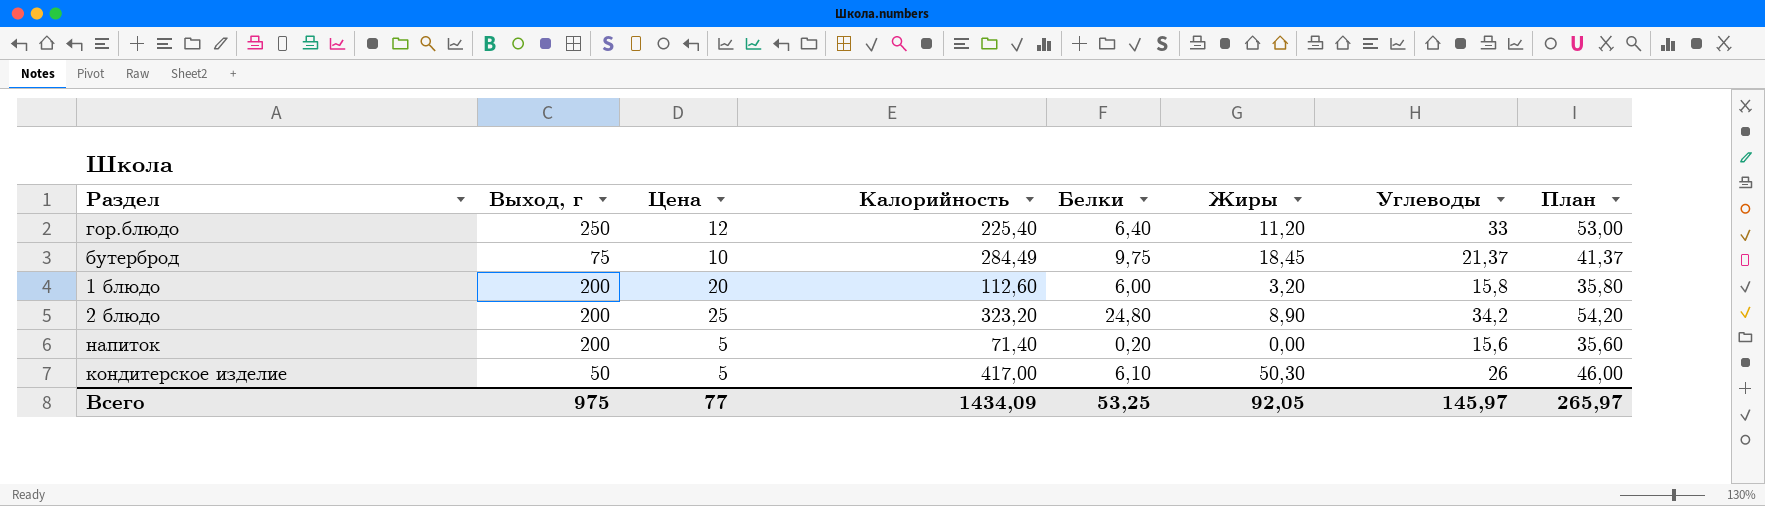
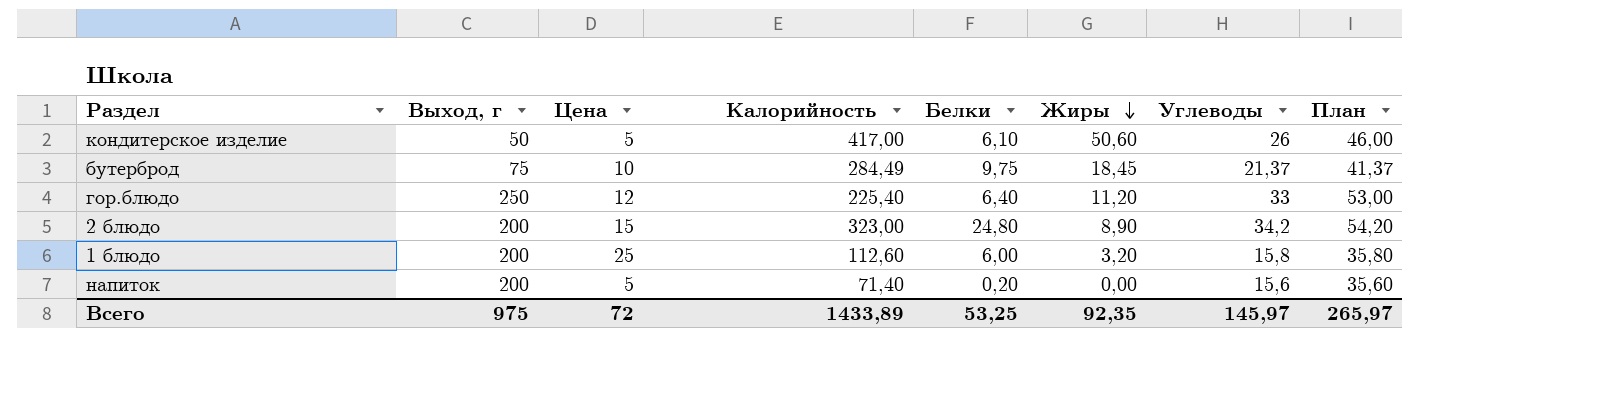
row order: none -> Жиры descending
кондитерское изделие | Жиры: 50,30 -> 50,60
2 блюдо | Цена: 25 -> 15
2 блюдо | Калорийность: 323,20 -> 323,00
1 блюдо | Цена: 20 -> 25
Всего | Цена: 77 -> 72
Всего | Калорийность: 1434,09 -> 1433,89
Всего | Жиры: 92,05 -> 92,35

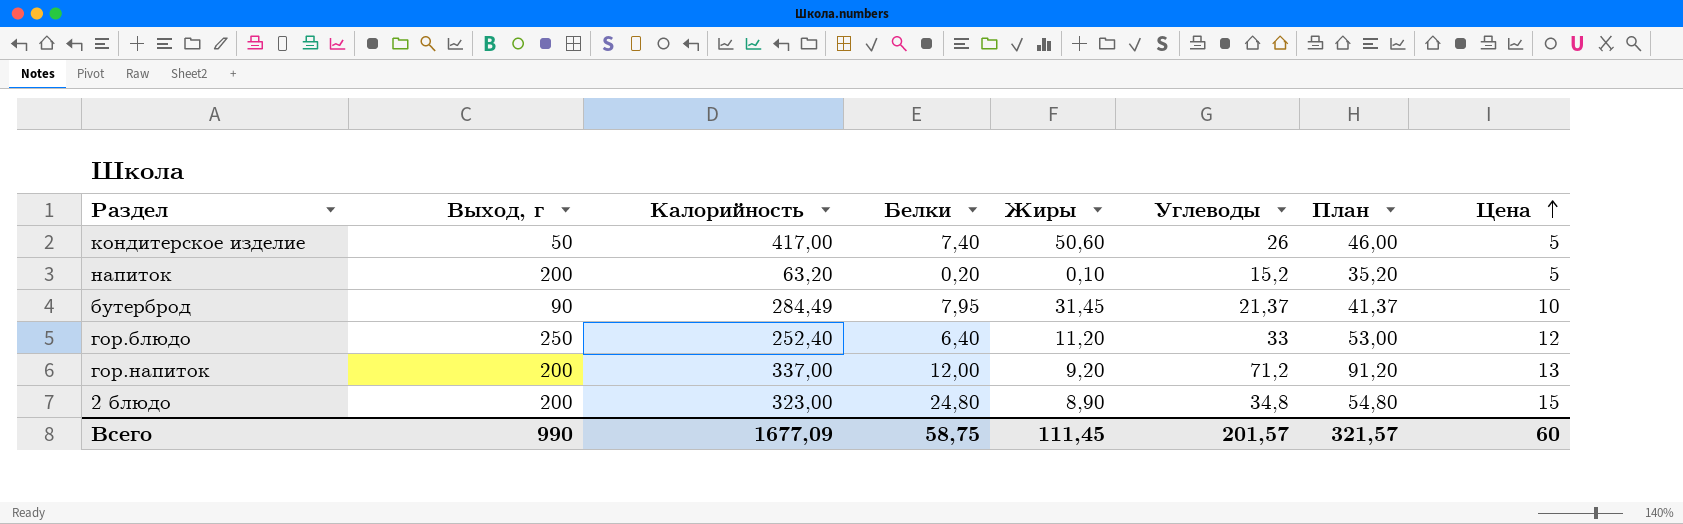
row order: Жиры descending -> Цена ascending
column Цена | position: 3 -> 8
row 1 блюдо: 200 | 25 | 112,60 | 6,00 | 3,20 | 15,8 | 35,80 -> none
кондитерское изделие | Белки: 6,10 -> 7,40
напиток | Калорийность: 71,40 -> 63,20
напиток | Жиры: 0,00 -> 0,10
напиток | Углеводы: 15,6 -> 15,2
напиток | План: 35,60 -> 35,20
бутерброд | Выход, г: 75 -> 90
бутерброд | Белки: 9,75 -> 7,95
бутерброд | Жиры: 18,45 -> 31,45
гор.блюдо | Калорийность: 225,40 -> 252,40
row гор.напиток: none -> 200 | 337,00 | 12,00 | 9,20 | 71,2 | 91,20 | 13
2 блюдо | Углеводы: 34,2 -> 34,8
2 блюдо | План: 54,20 -> 54,80
Всего | Выход, г: 975 -> 990
Всего | Калорийность: 1433,89 -> 1677,09
Всего | Белки: 53,25 -> 58,75
Всего | Жиры: 92,35 -> 111,45
Всего | Углеводы: 145,97 -> 201,57
Всего | План: 265,97 -> 321,57
Всего | Цена: 72 -> 60

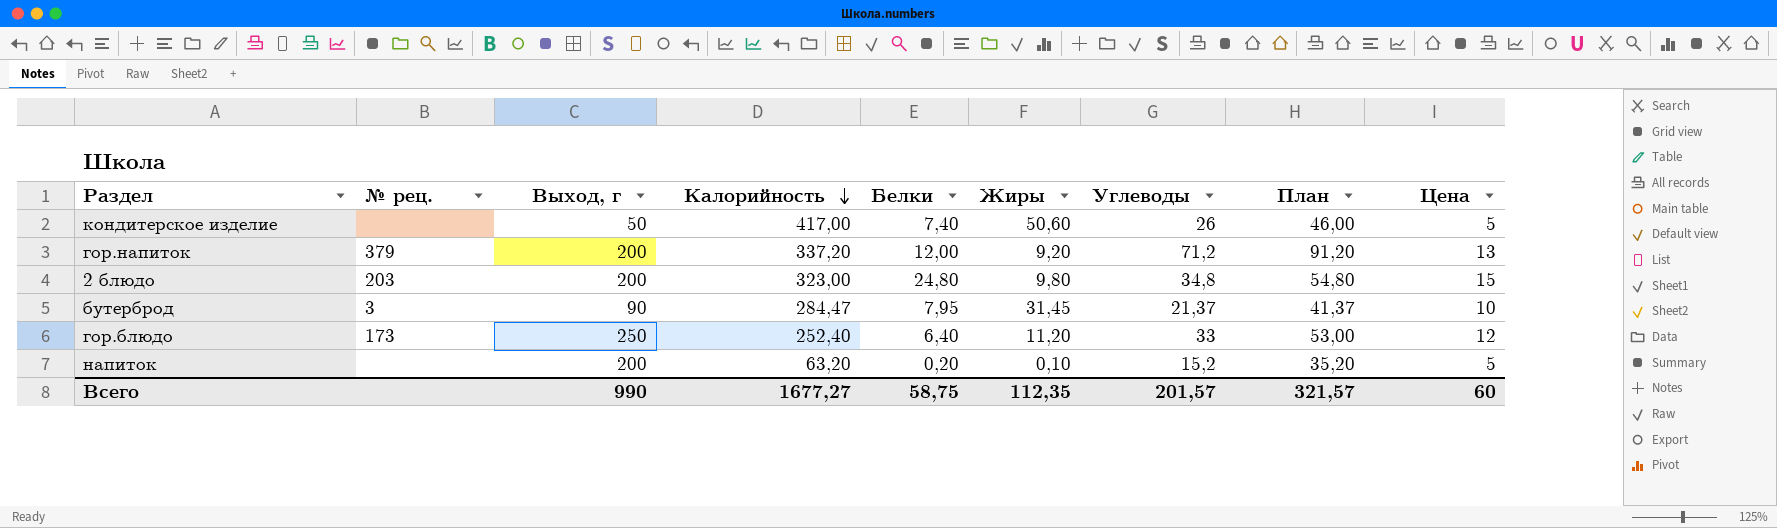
row order: Цена ascending -> Калорийность descending
column № рец. | position: none -> 2
гор.напиток | Калорийность: 337,00 -> 337,20
2 блюдо | Жиры: 8,90 -> 9,80
бутерброд | Калорийность: 284,49 -> 284,47
Всего | Калорийность: 1677,09 -> 1677,27
Всего | Жиры: 111,45 -> 112,35

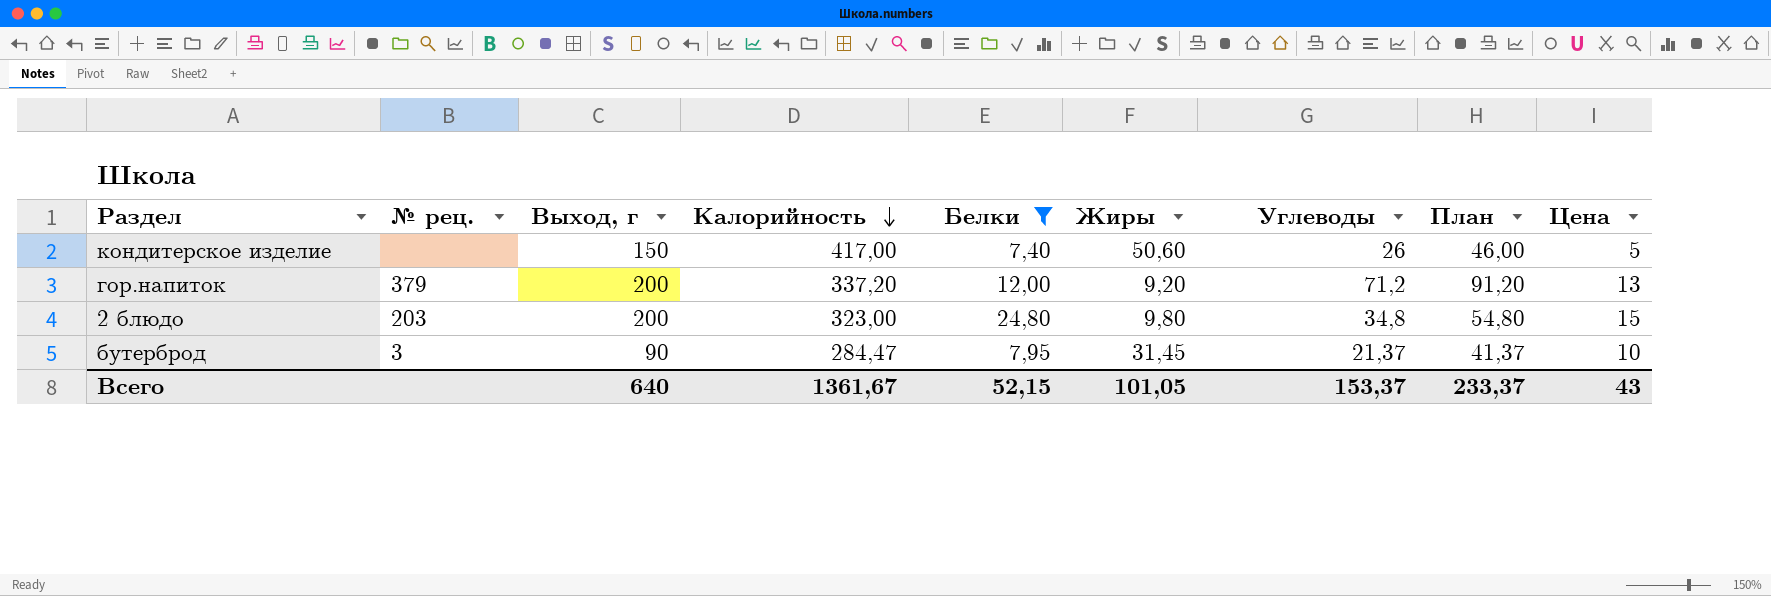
filter: none -> Белки >= 7,40
кондитерское изделие | Выход, г: 50 -> 150
Всего | Выход, г: 990 -> 640
Всего | Калорийность: 1677,27 -> 1361,67
Всего | Белки: 58,75 -> 52,15
Всего | Жиры: 112,35 -> 101,05
Всего | Углеводы: 201,57 -> 153,37
Всего | План: 321,57 -> 233,37
Всего | Цена: 60 -> 43

